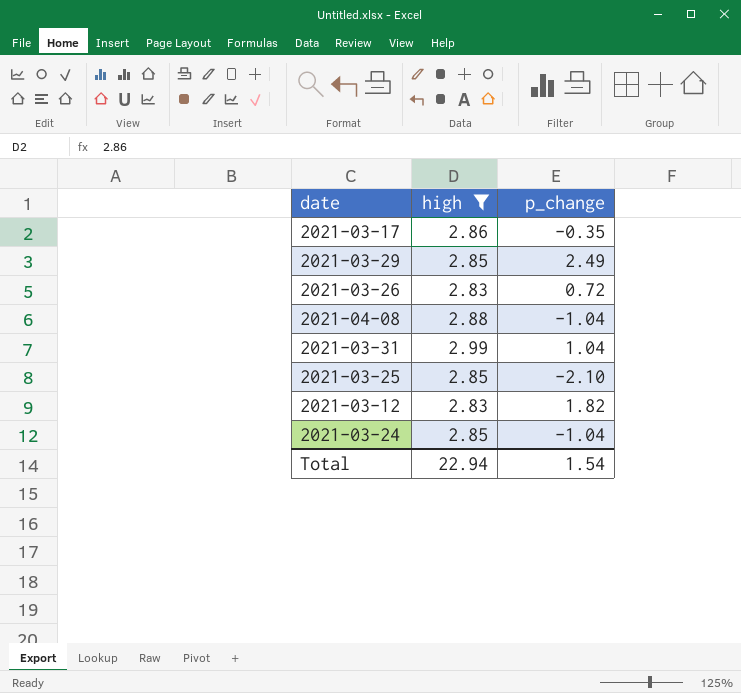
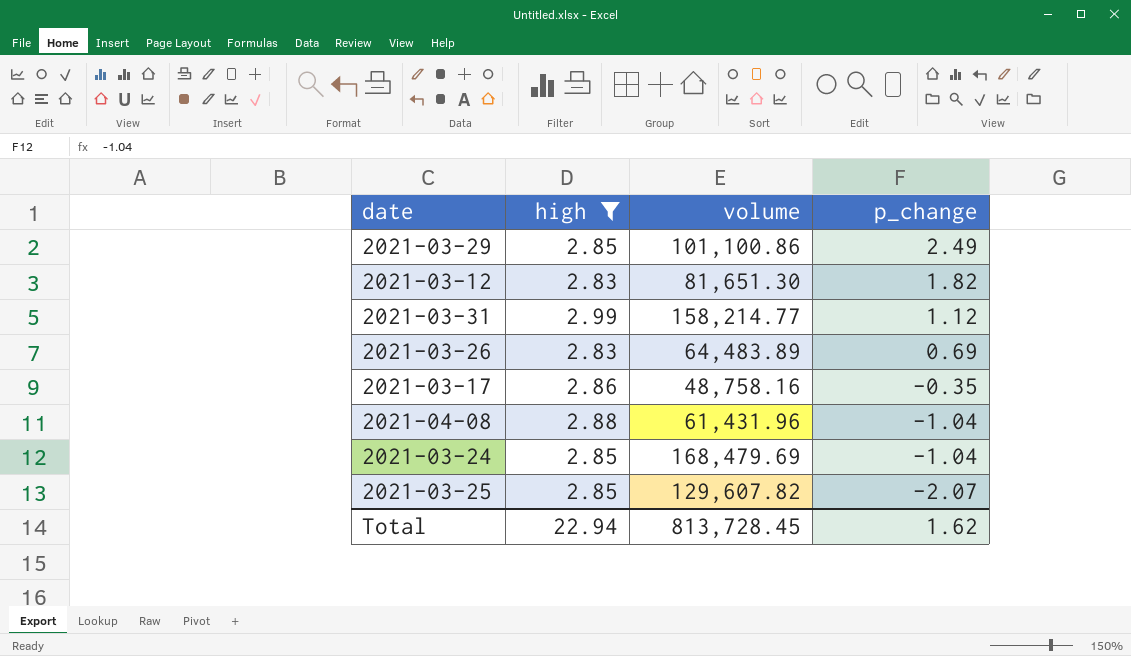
row order: none -> p_change descending
column volume | position: none -> 3
2021-03-31 | p_change: 1.04 -> 1.12
2021-03-26 | p_change: 0.72 -> 0.69
2021-03-25 | p_change: -2.10 -> -2.07
Total | p_change: 1.54 -> 1.62

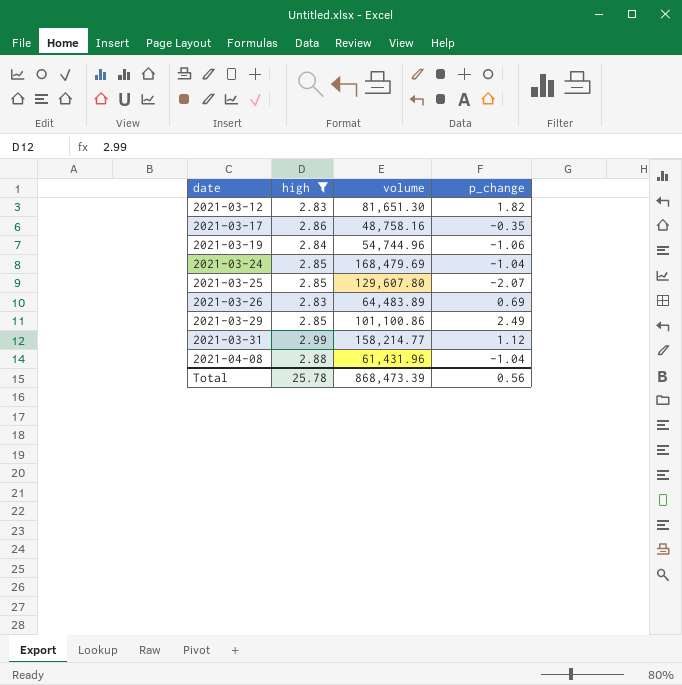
row order: p_change descending -> date ascending
row 2021-03-19: none -> 2.84 | 54,744.96 | -1.06
2021-03-25 | volume: 129,607.82 -> 129,607.80
Total | high: 22.94 -> 25.78
Total | volume: 813,728.45 -> 868,473.39
Total | p_change: 1.62 -> 0.56

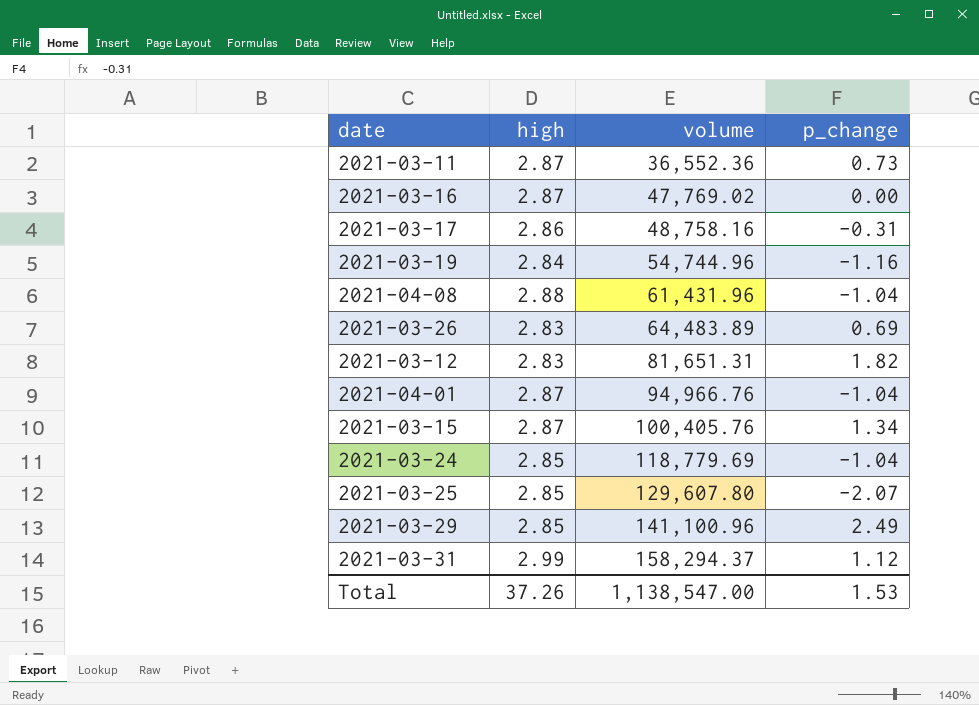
filter: high != 2.87 -> none
row order: date ascending -> volume ascending
2021-03-17 | p_change: -0.35 -> -0.31
2021-03-19 | p_change: -1.06 -> -1.16
2021-03-12 | volume: 81,651.30 -> 81,651.31
2021-03-24 | volume: 168,479.69 -> 118,779.69
2021-03-29 | volume: 101,100.86 -> 141,100.96
2021-03-31 | volume: 158,214.77 -> 158,294.37
Total | high: 25.78 -> 37.26
Total | volume: 868,473.39 -> 1,138,547.00
Total | p_change: 0.56 -> 1.53

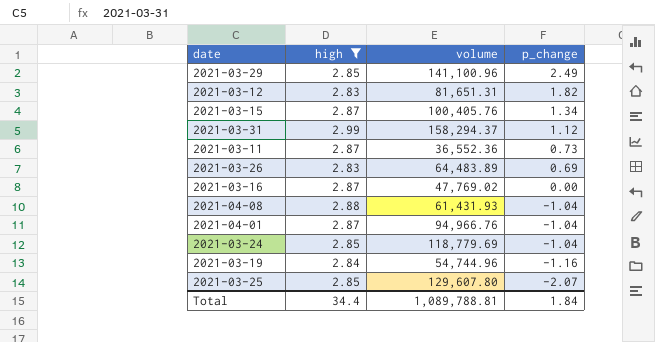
filter: none -> high != 2.86
row order: volume ascending -> p_change descending
2021-04-08 | volume: 61,431.96 -> 61,431.93
Total | high: 37.26 -> 34.4
Total | volume: 1,138,547.00 -> 1,089,788.81
Total | p_change: 1.53 -> 1.84

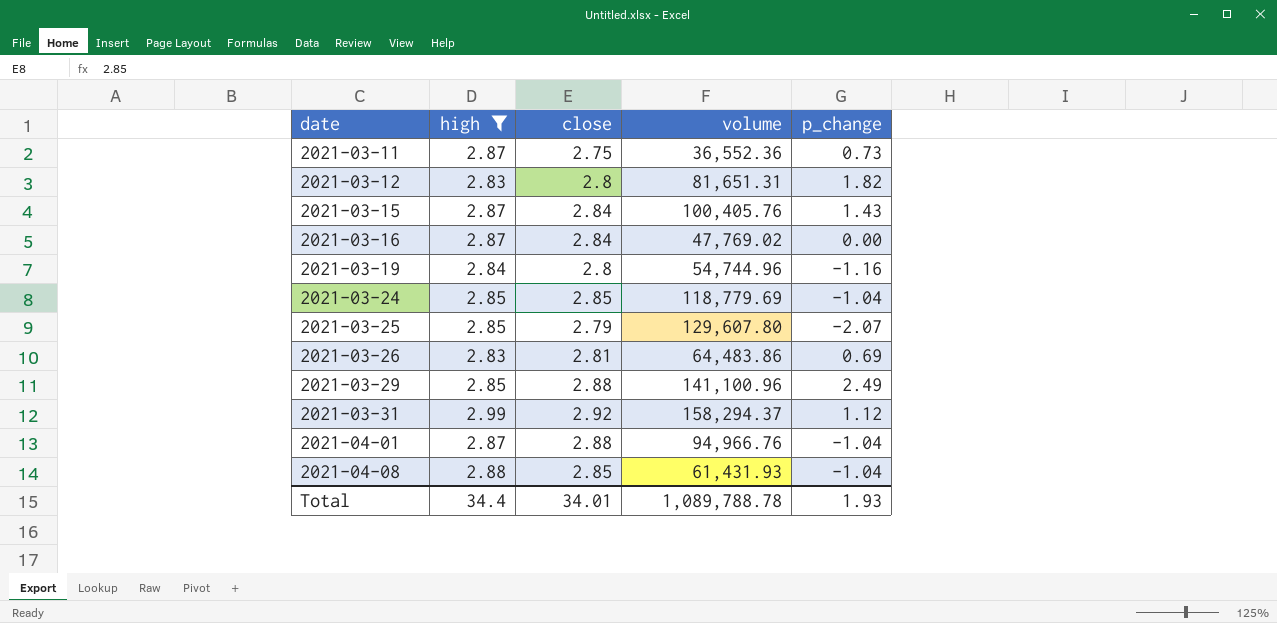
row order: p_change descending -> date ascending
column close | position: none -> 3
2021-03-15 | p_change: 1.34 -> 1.43
2021-03-26 | volume: 64,483.89 -> 64,483.86
Total | volume: 1,089,788.81 -> 1,089,788.78
Total | p_change: 1.84 -> 1.93

